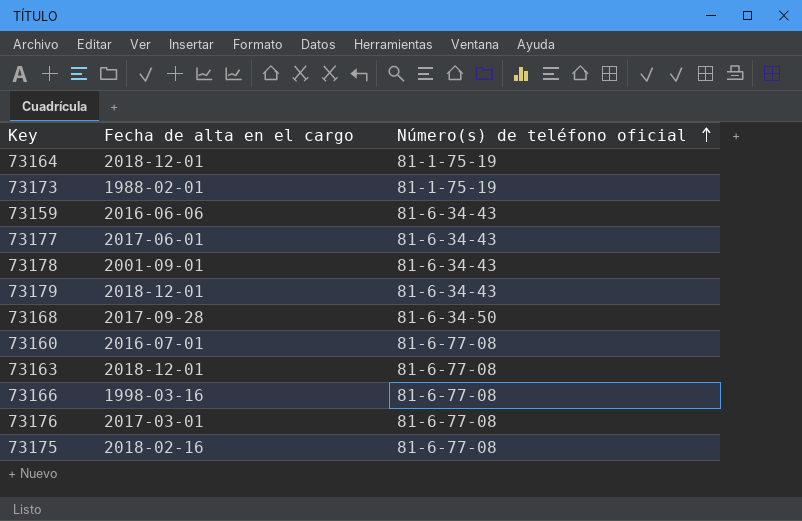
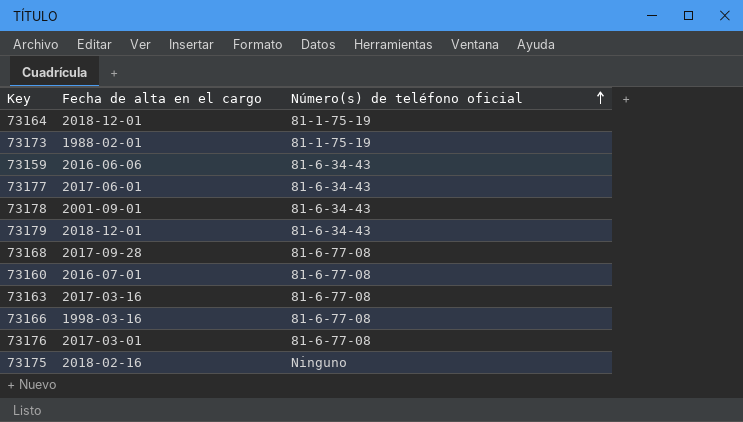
73168 | Número(s) de teléfono oficial: 81-6-34-50 -> 81-6-77-08
73163 | Fecha de alta en el cargo: 2018-12-01 -> 2017-03-16
73175 | Número(s) de teléfono oficial: 81-6-77-08 -> Ninguno

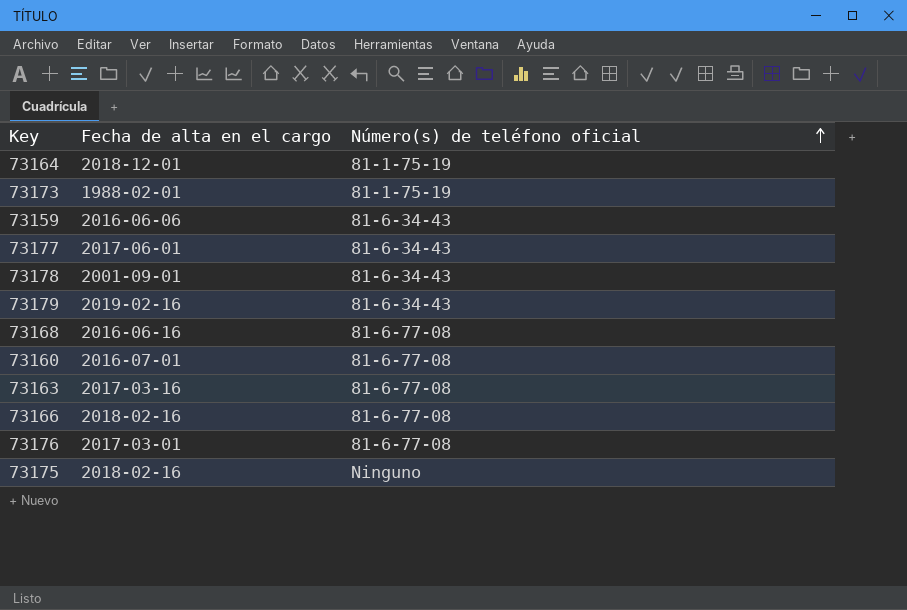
73179 | Fecha de alta en el cargo: 2018-12-01 -> 2019-02-16
73168 | Fecha de alta en el cargo: 2017-09-28 -> 2016-06-16
73166 | Fecha de alta en el cargo: 1998-03-16 -> 2018-02-16

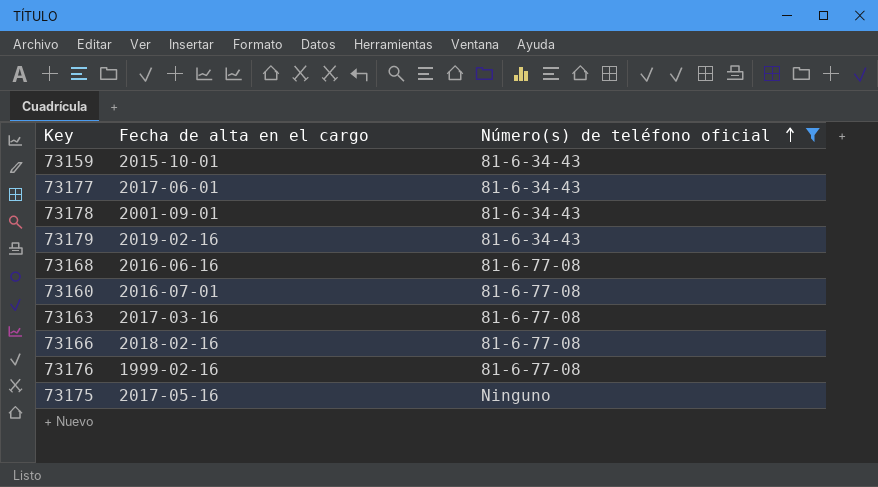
filter: none -> Número(s) de teléfono oficial != 81-1-75-19
73159 | Fecha de alta en el cargo: 2016-06-06 -> 2015-10-01
73176 | Fecha de alta en el cargo: 2017-03-01 -> 1999-02-16
73175 | Fecha de alta en el cargo: 2018-02-16 -> 2017-05-16

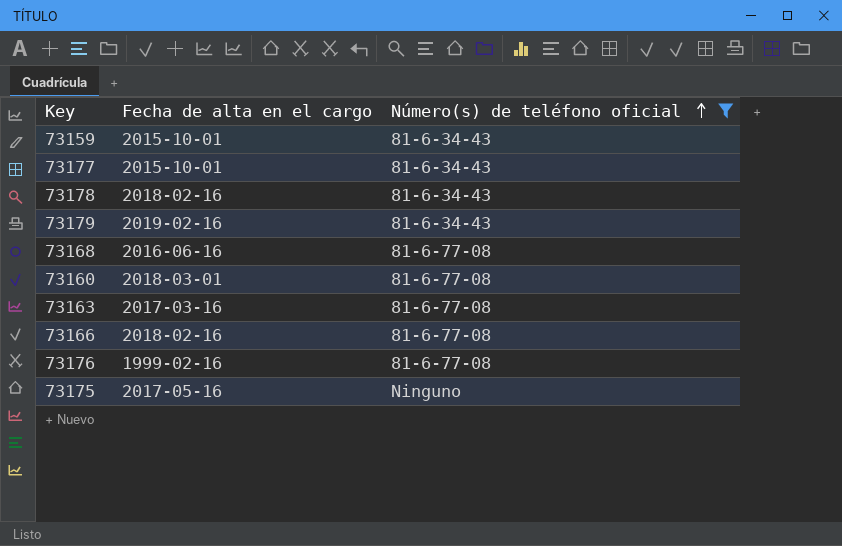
73177 | Fecha de alta en el cargo: 2017-06-01 -> 2015-10-01
73178 | Fecha de alta en el cargo: 2001-09-01 -> 2018-02-16
73160 | Fecha de alta en el cargo: 2016-07-01 -> 2018-03-01

